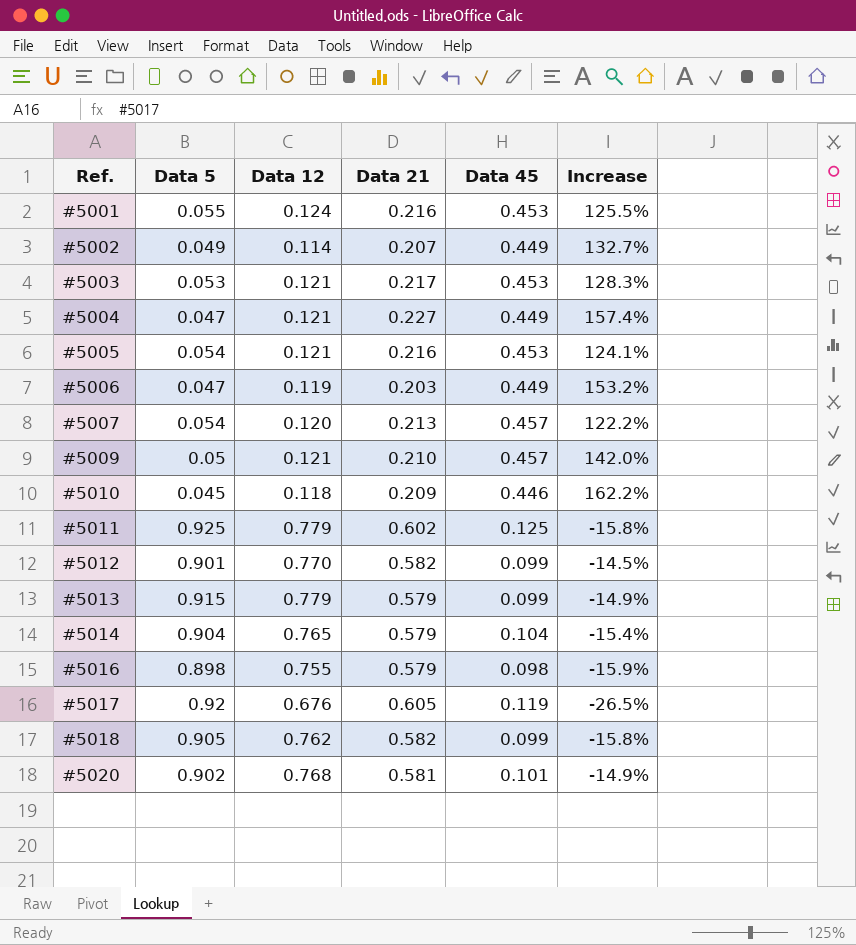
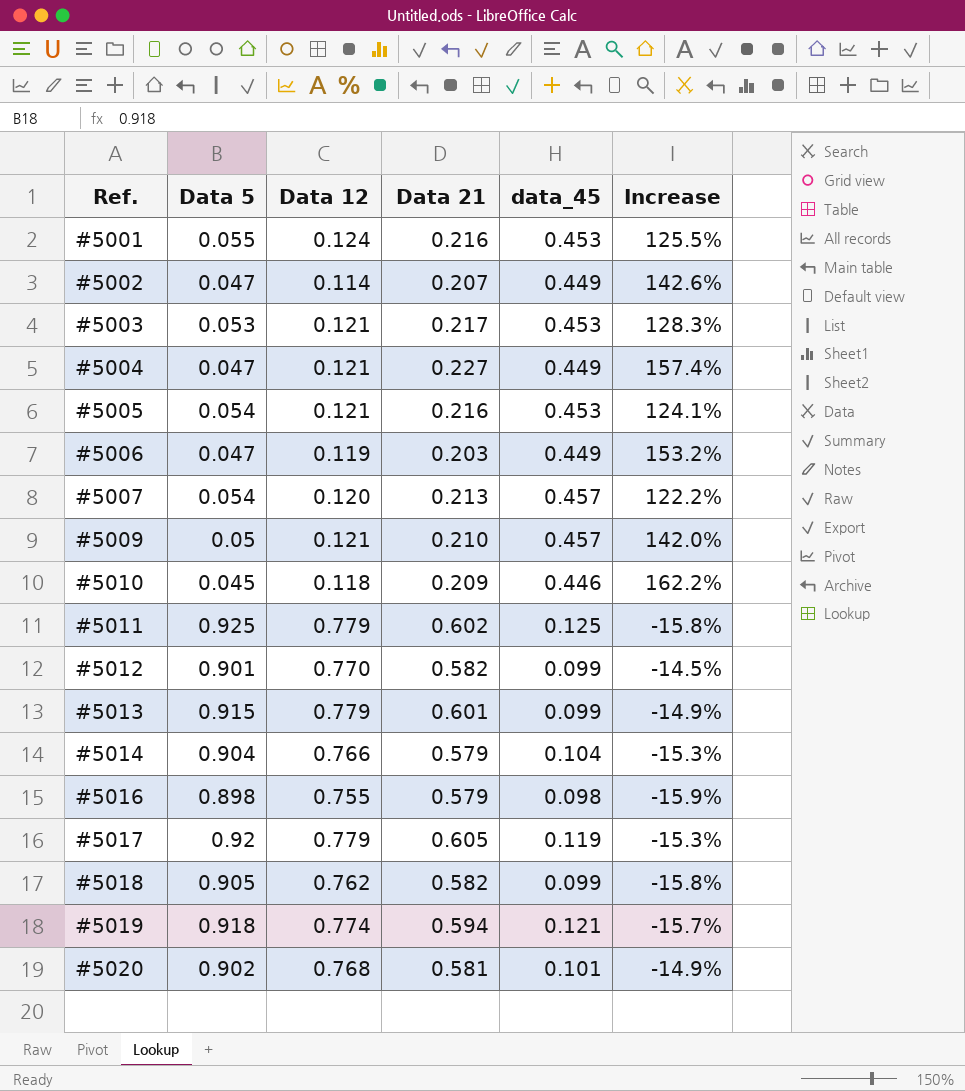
column name: Data 45 -> data_45
#5002 | Data 5: 0.049 -> 0.047
#5002 | Increase: 132.7% -> 142.6%
#5013 | Data 21: 0.579 -> 0.601
#5014 | Data 12: 0.765 -> 0.766
#5014 | Increase: -15.4% -> -15.3%
#5017 | Data 12: 0.676 -> 0.779
#5017 | Increase: -26.5% -> -15.3%
row #5019: none -> 0.918 | 0.774 | 0.594 | 0.121 | -15.7%

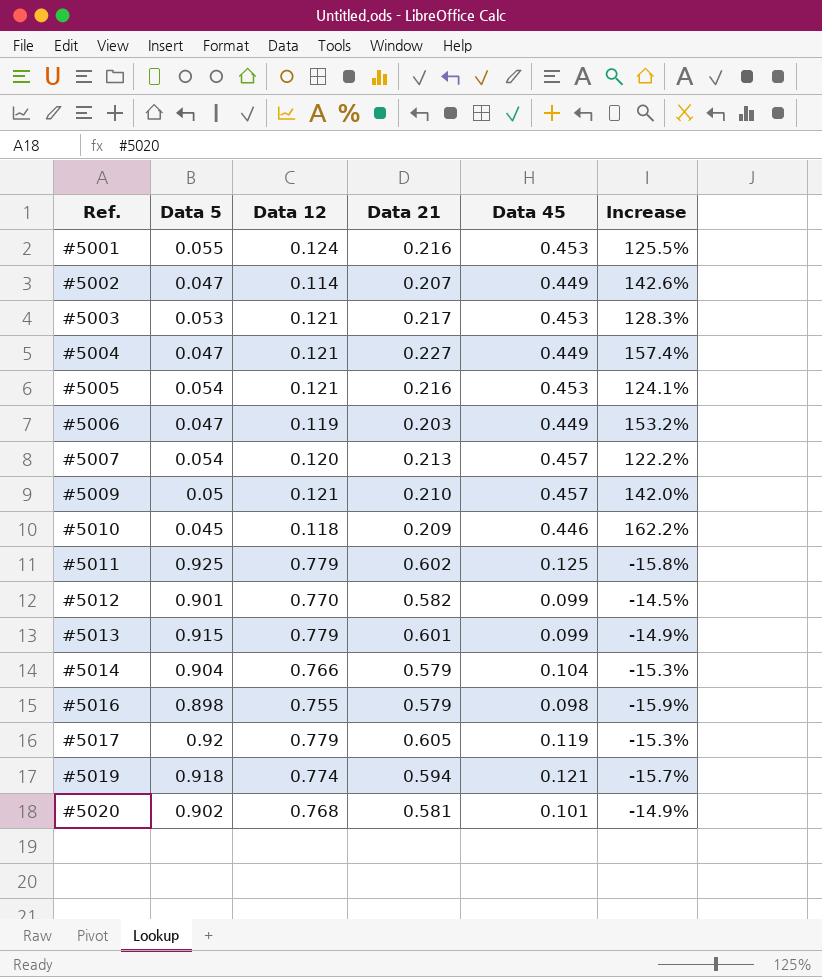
column name: data_45 -> Data 45
row #5018: 0.905 | 0.762 | 0.582 | 0.099 | -15.8% -> none

